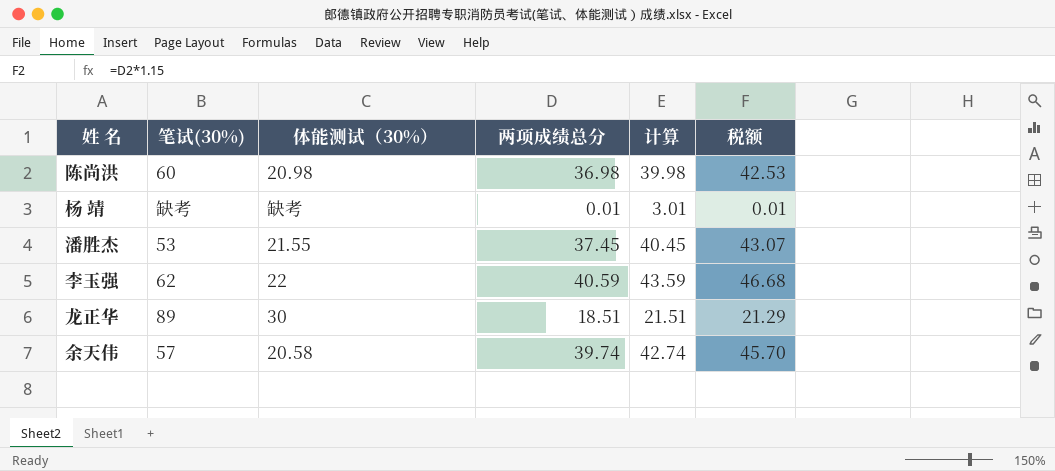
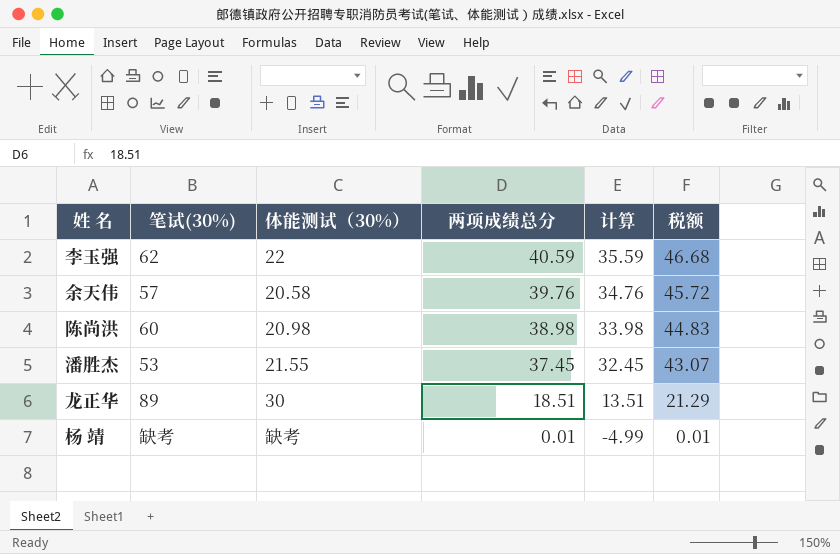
row order: none -> 两项成绩总分 descending
column 计算 | formula: [两项成绩总分] + 3 -> [两项成绩总分] - 5
余天伟 | 两项成绩总分: 39.74 -> 39.76
余天伟 | 税额: 45.70 -> 45.72
陈尚洪 | 两项成绩总分: 36.98 -> 38.98
陈尚洪 | 税额: 42.53 -> 44.83

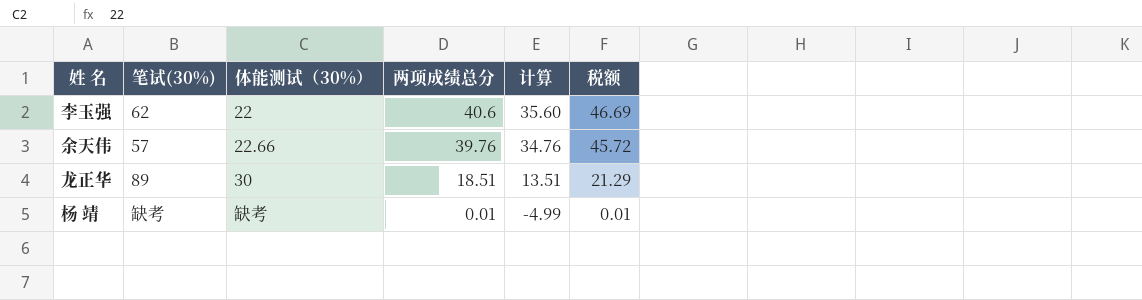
row 陈尚洪: 60 | 20.98 | 38.98 | 33.98 | 44.83 -> none
row 潘胜杰: 53 | 21.55 | 37.45 | 32.45 | 43.07 -> none
李玉强 | 两项成绩总分: 40.59 -> 40.6
李玉强 | 计算: 35.59 -> 35.60
李玉强 | 税额: 46.68 -> 46.69
余天伟 | 体能测试（30%）: 20.58 -> 22.66

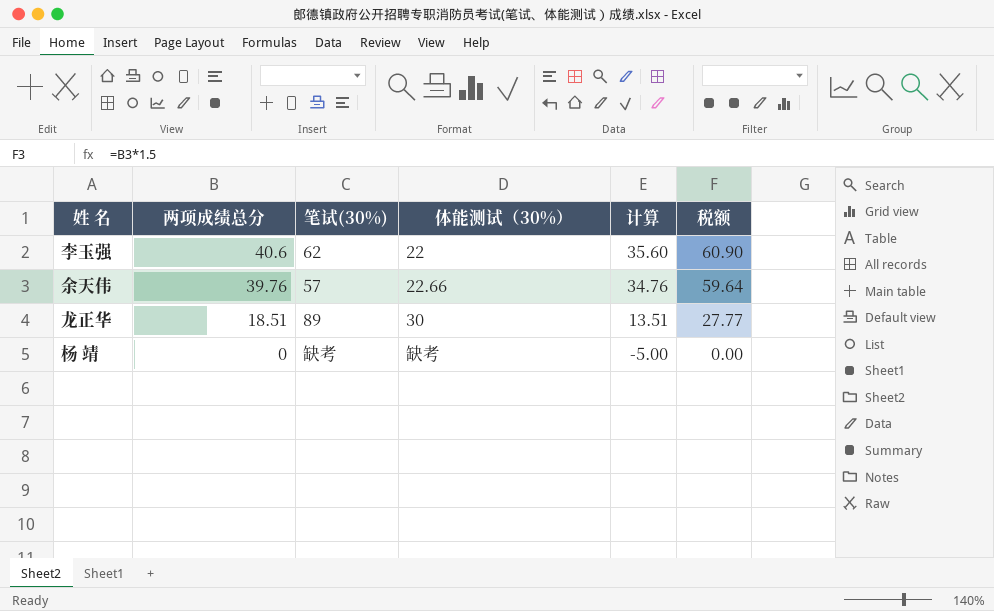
column 两项成绩总分 | position: 4 -> 2
column 税额 | formula: [两项成绩总分] * 1.15 -> [两项成绩总分] * 1.5
杨 靖 | 两项成绩总分: 0.01 -> 0
杨 靖 | 计算: -4.99 -> -5.00

